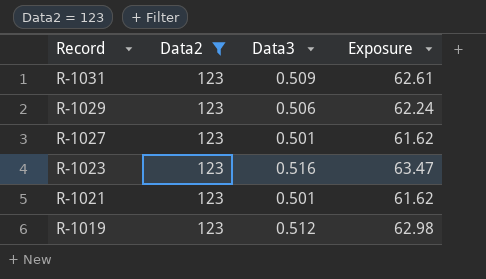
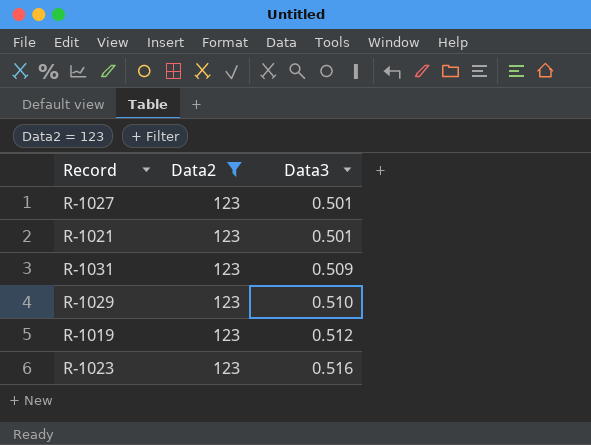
row order: Record descending -> Data3 ascending
column Exposure | formula: [Data2] * [Data3] -> none
R-1029 | Data3: 0.506 -> 0.510

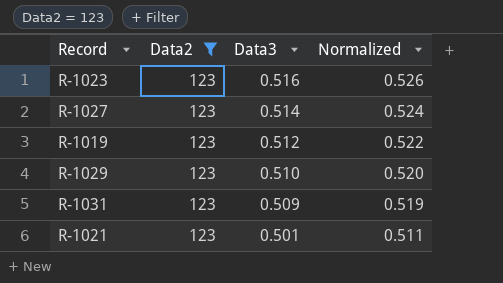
row order: Data3 ascending -> Data3 descending
column Normalized | formula: none -> [Data3] * 1.02
R-1027 | Data3: 0.501 -> 0.514

